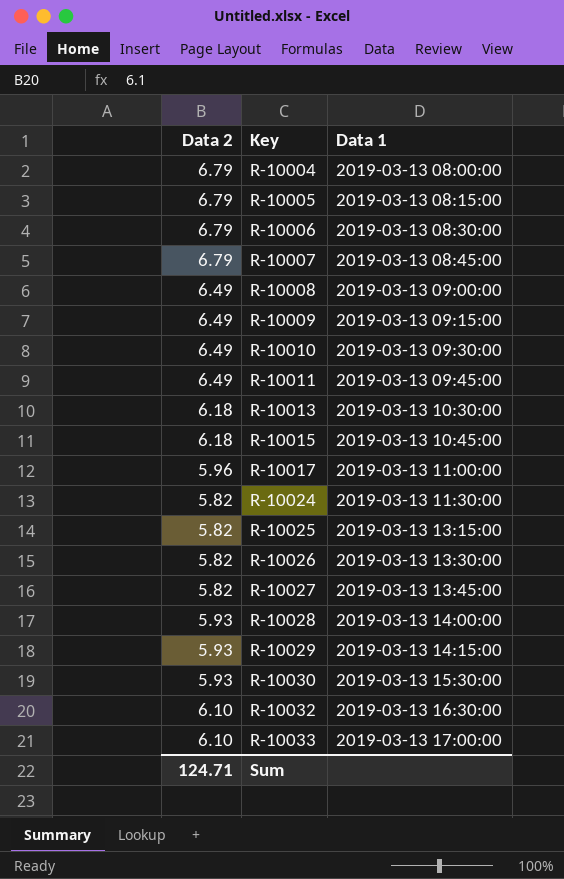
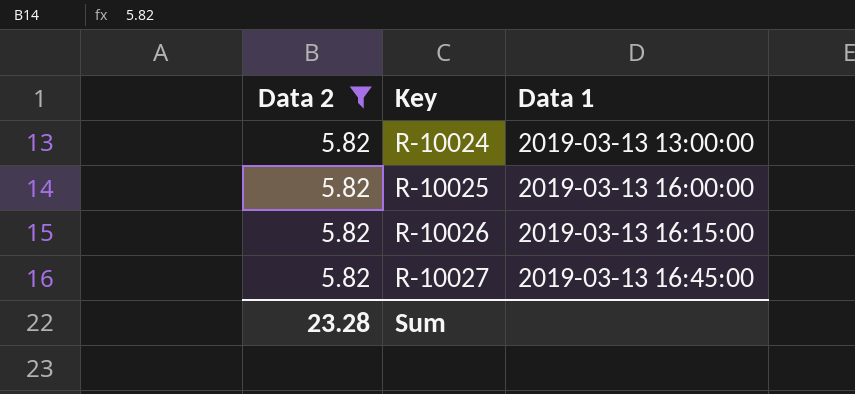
filter: none -> Data 2 = 5.82
R-10024 | Data 1: 2019-03-13 11:30:00 -> 2019-03-13 13:00:00
R-10025 | Data 1: 2019-03-13 13:15:00 -> 2019-03-13 16:00:00
R-10026 | Data 1: 2019-03-13 13:30:00 -> 2019-03-13 16:15:00
R-10027 | Data 1: 2019-03-13 13:45:00 -> 2019-03-13 16:45:00
Sum | Data 2: 124.71 -> 23.28

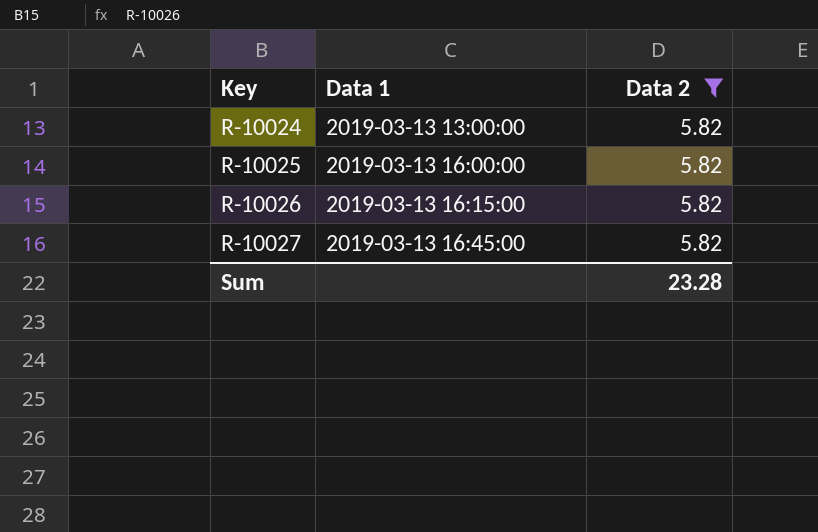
column Data 2 | position: 1 -> 3

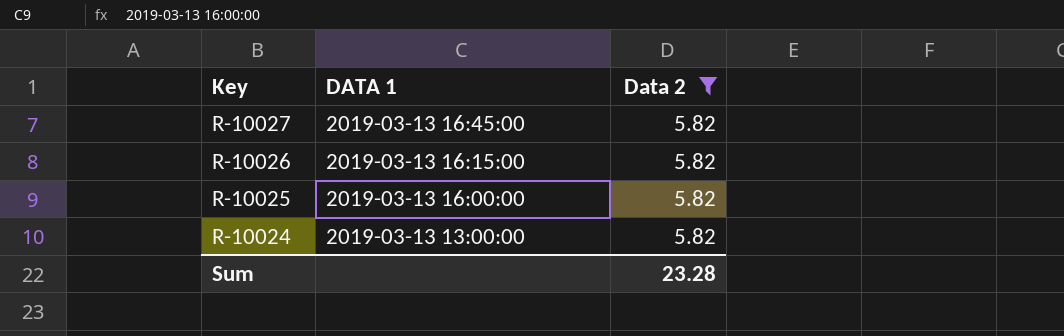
row order: Key ascending -> Key descending
column name: Data 1 -> DATA 1

